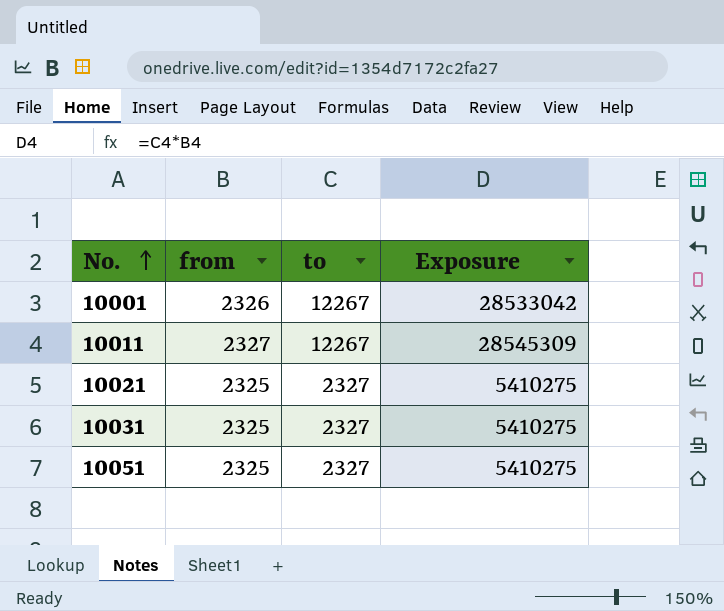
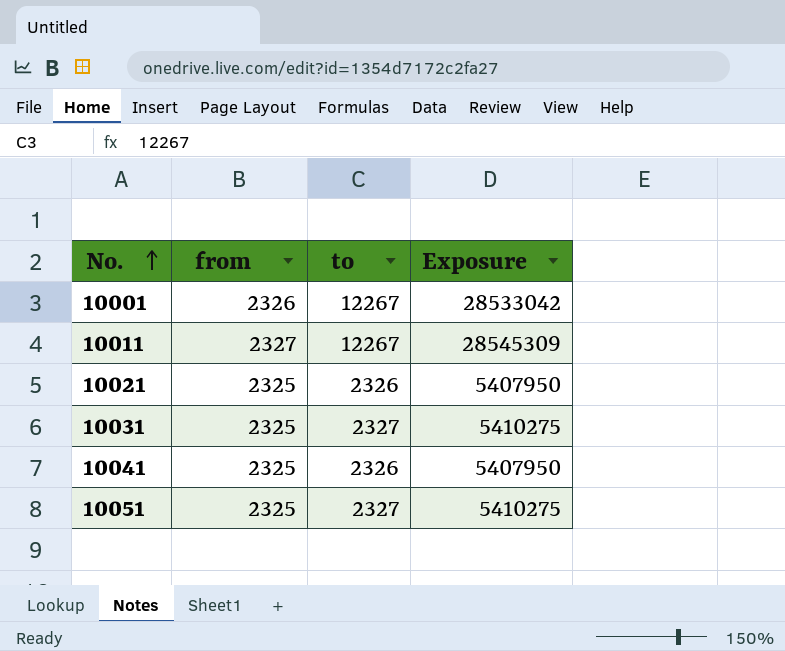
10021 | to: 2327 -> 2326
10021 | Exposure: 5410275 -> 5407950
row 10041: none -> 2325 | 2326 | 5407950

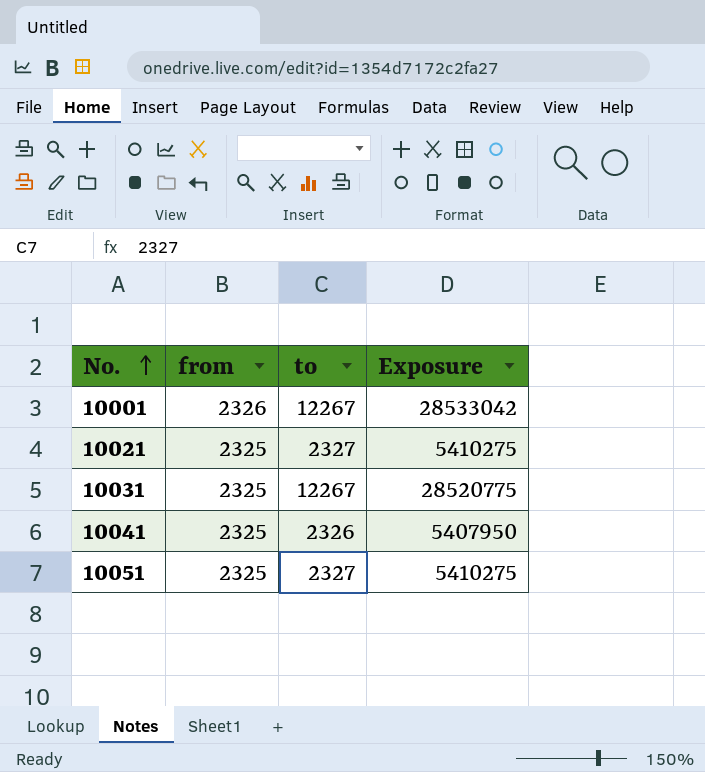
row 10011: 2327 | 12267 | 28545309 -> none
10021 | to: 2326 -> 2327
10021 | Exposure: 5407950 -> 5410275
10031 | to: 2327 -> 12267
10031 | Exposure: 5410275 -> 28520775

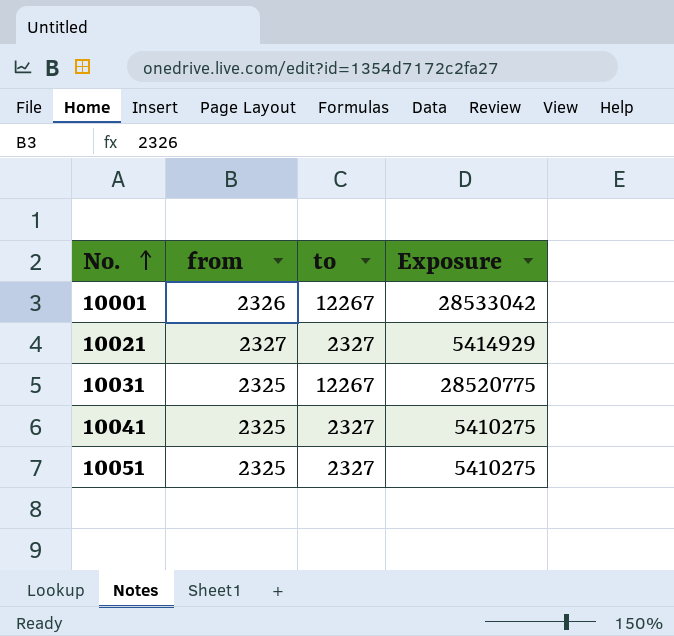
10021 | from: 2325 -> 2327
10021 | Exposure: 5410275 -> 5414929
10041 | to: 2326 -> 2327
10041 | Exposure: 5407950 -> 5410275

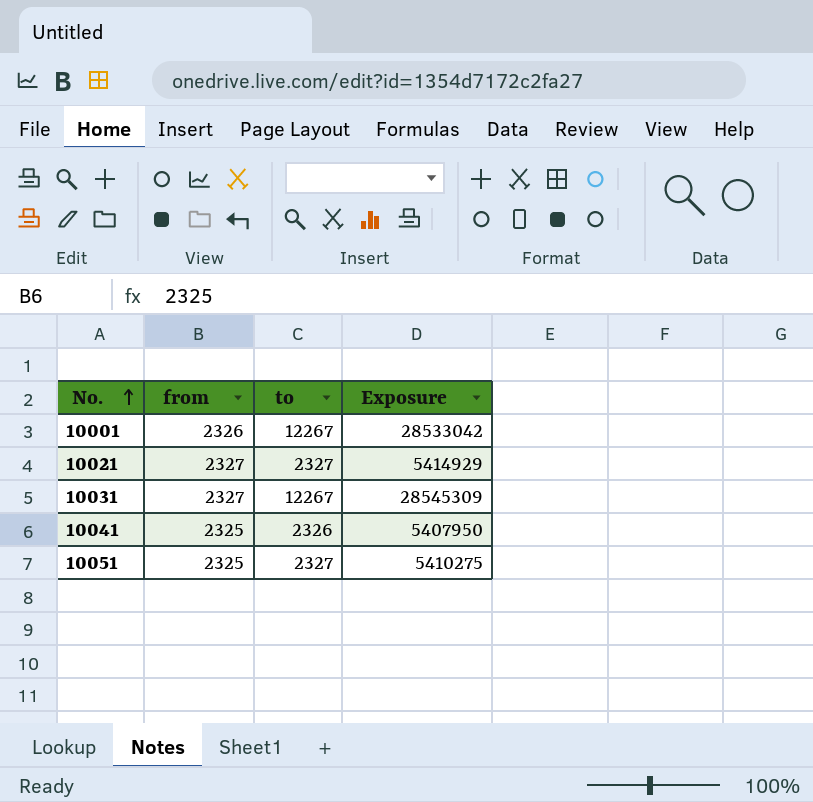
10031 | from: 2325 -> 2327
10031 | Exposure: 28520775 -> 28545309
10041 | to: 2327 -> 2326
10041 | Exposure: 5410275 -> 5407950

